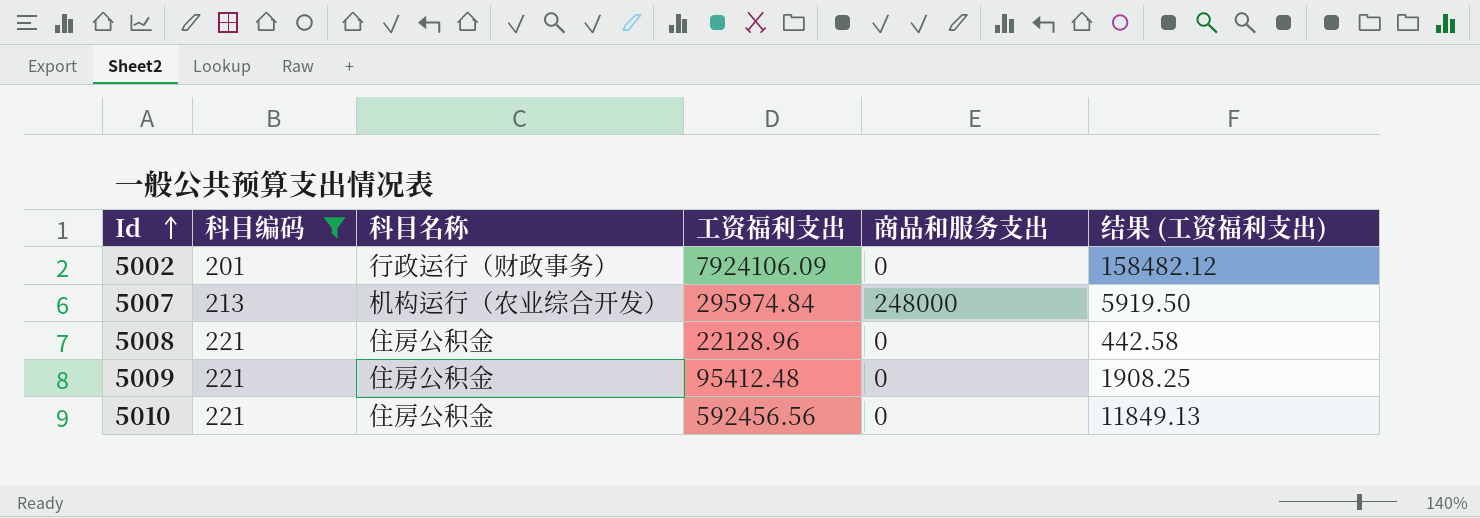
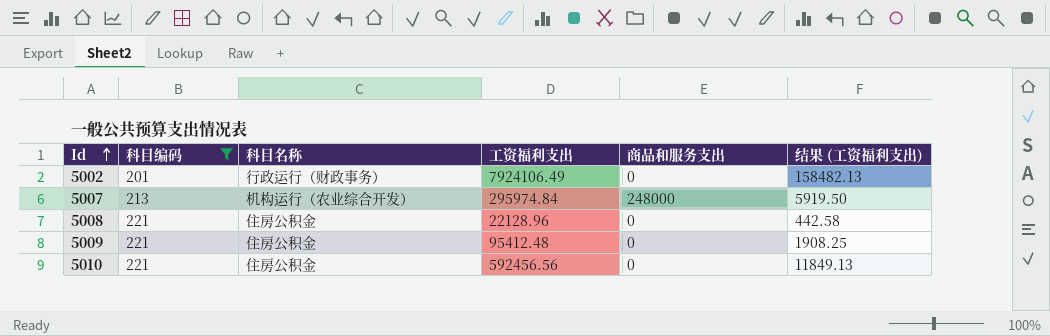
5002 | 工资福利支出: 7924106.09 -> 7924106.49
5002 | 结果 (工资福利支出): 158482.12 -> 158482.13

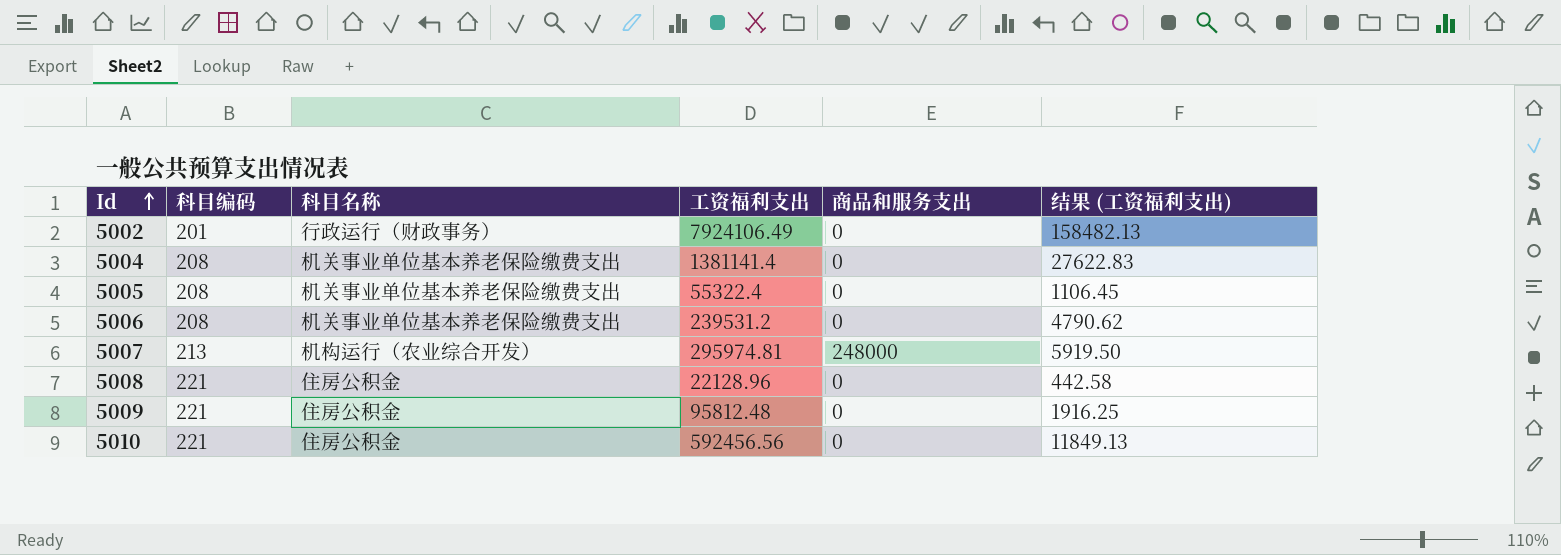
filter: 科目编码 != 208 -> none
5007 | 工资福利支出: 295974.84 -> 295974.81
5009 | 工资福利支出: 95412.48 -> 95812.48
5009 | 结果 (工资福利支出): 1908.25 -> 1916.25

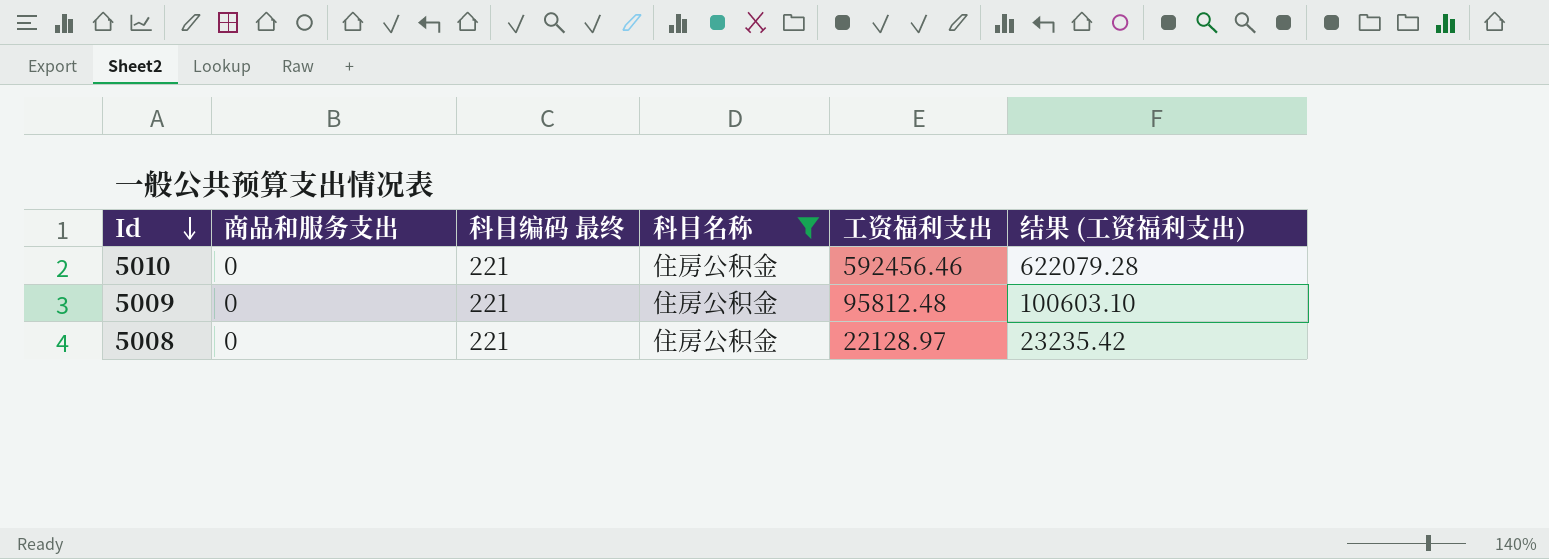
filter: none -> 科目名称 = 住房公积金
row order: Id ascending -> Id descending
column 商品和服务支出 | position: 5 -> 2
column name: 科目编码 -> 科目编码 最终
column 结果 (工资福利支出) | formula: [工资福利支出] * 0.02 -> [工资福利支出] * 1.05
5010 | 工资福利支出: 592456.56 -> 592456.46
5008 | 工资福利支出: 22128.96 -> 22128.97

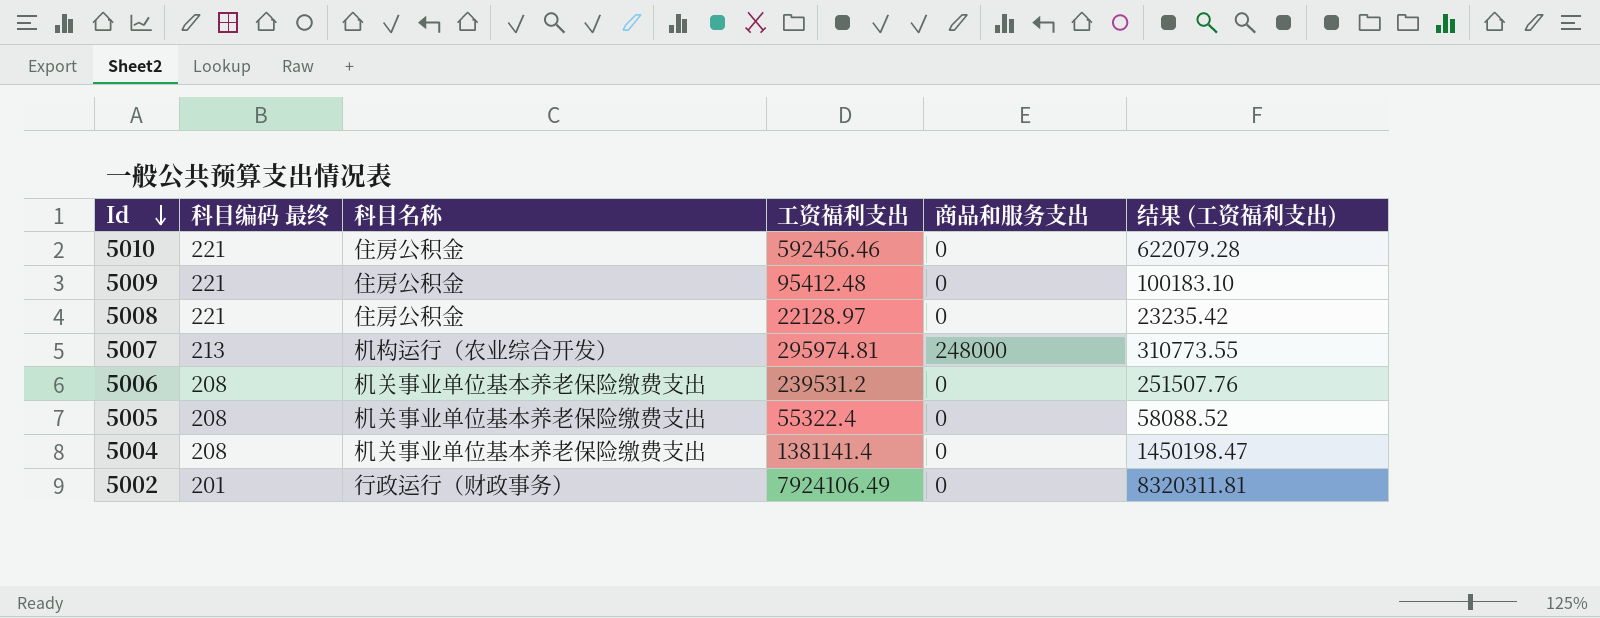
filter: 科目名称 = 住房公积金 -> none
column 商品和服务支出 | position: 2 -> 5
5009 | 工资福利支出: 95812.48 -> 95412.48
5009 | 结果 (工资福利支出): 100603.10 -> 100183.10

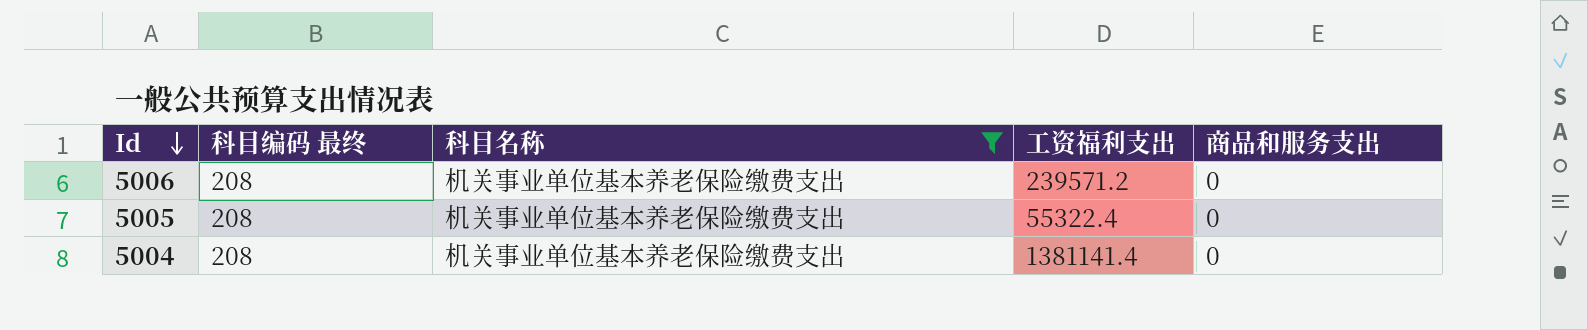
filter: none -> 科目名称 = 机关事业单位基本养老保险缴费支出
column 结果 (工资福利支出) | formula: [工资福利支出] * 1.05 -> none
5006 | 工资福利支出: 239531.2 -> 239571.2

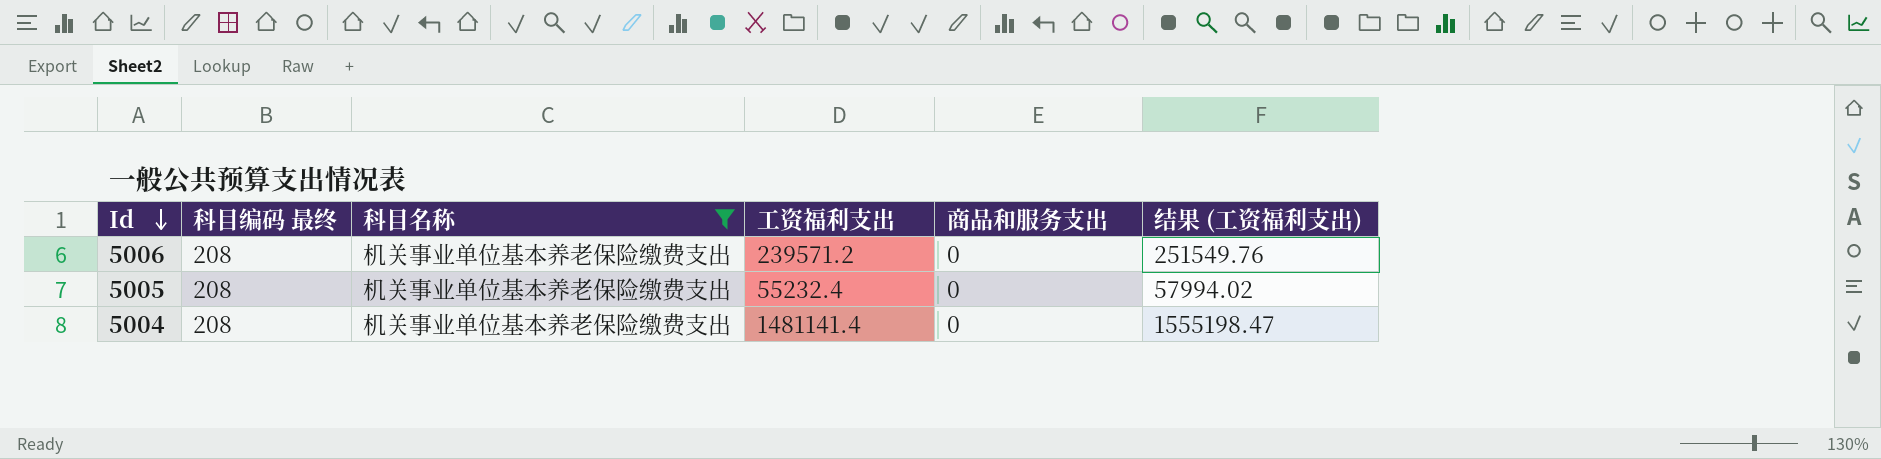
column 结果 (工资福利支出) | formula: none -> [工资福利支出] * 1.05
5005 | 工资福利支出: 55322.4 -> 55232.4
5004 | 工资福利支出: 1381141.4 -> 1481141.4

